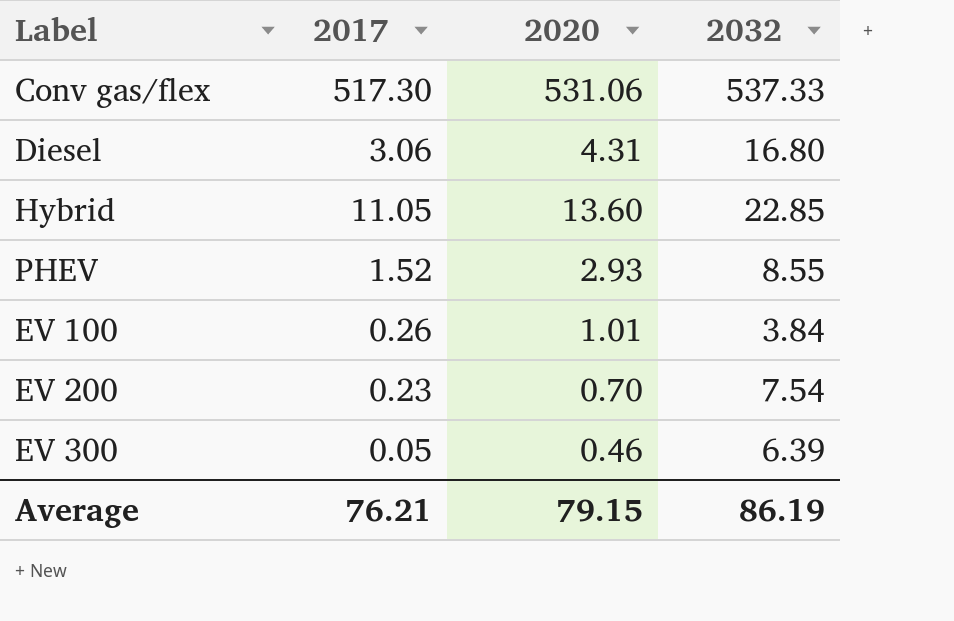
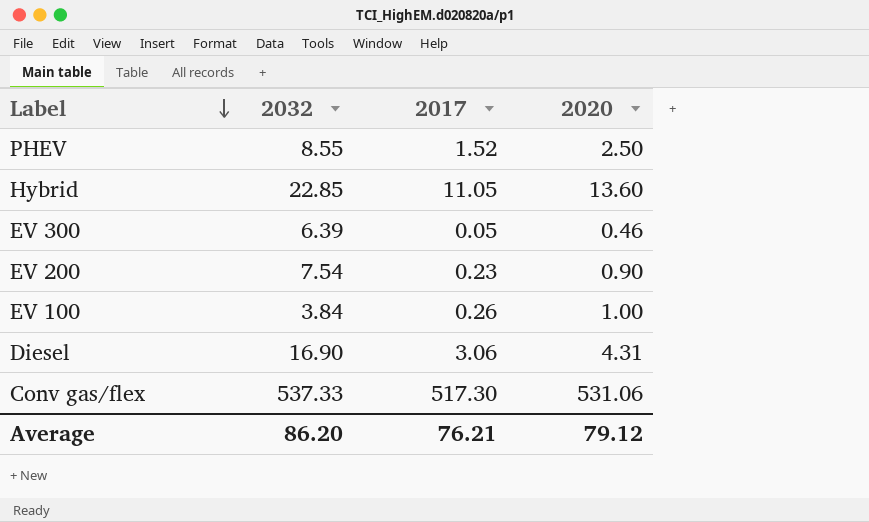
row order: none -> Label descending
column 2032 | position: 4 -> 2
PHEV | 2020: 2.93 -> 2.50
EV 200 | 2020: 0.70 -> 0.90
EV 100 | 2020: 1.01 -> 1.00
Diesel | 2032: 16.80 -> 16.90
Average | 2032: 86.19 -> 86.20
Average | 2020: 79.15 -> 79.12

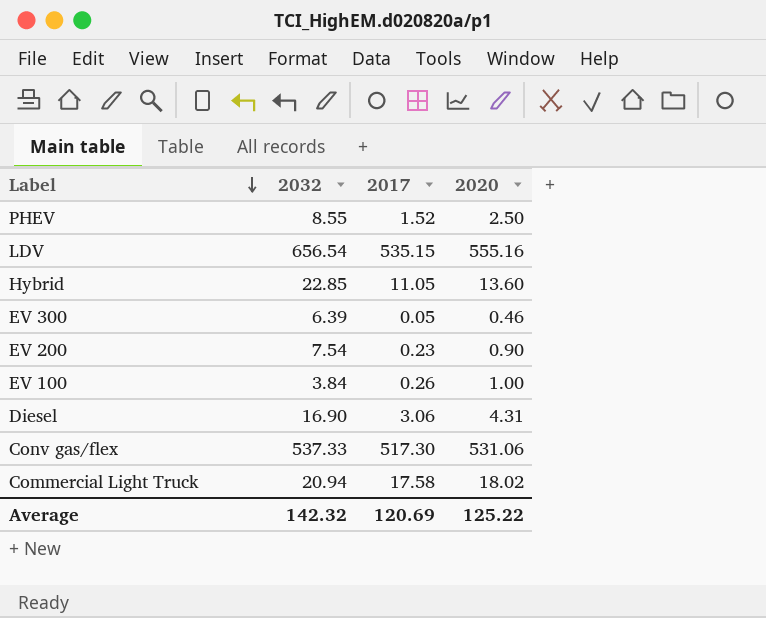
row LDV: none -> 656.54 | 535.15 | 555.16
row Commercial Light Truck: none -> 20.94 | 17.58 | 18.02
Average | 2032: 86.20 -> 142.32
Average | 2017: 76.21 -> 120.69
Average | 2020: 79.12 -> 125.22

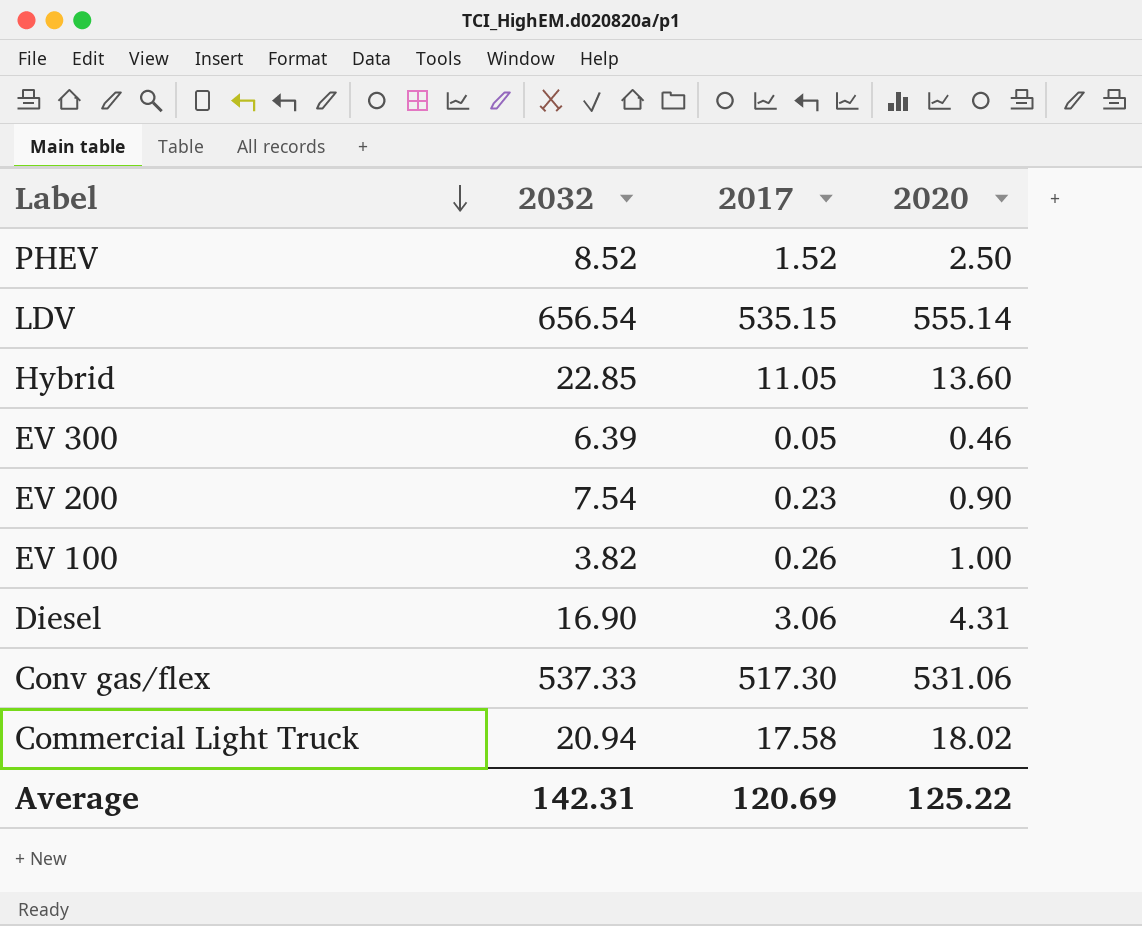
PHEV | 2032: 8.55 -> 8.52
LDV | 2020: 555.16 -> 555.14
EV 100 | 2032: 3.84 -> 3.82
Average | 2032: 142.32 -> 142.31

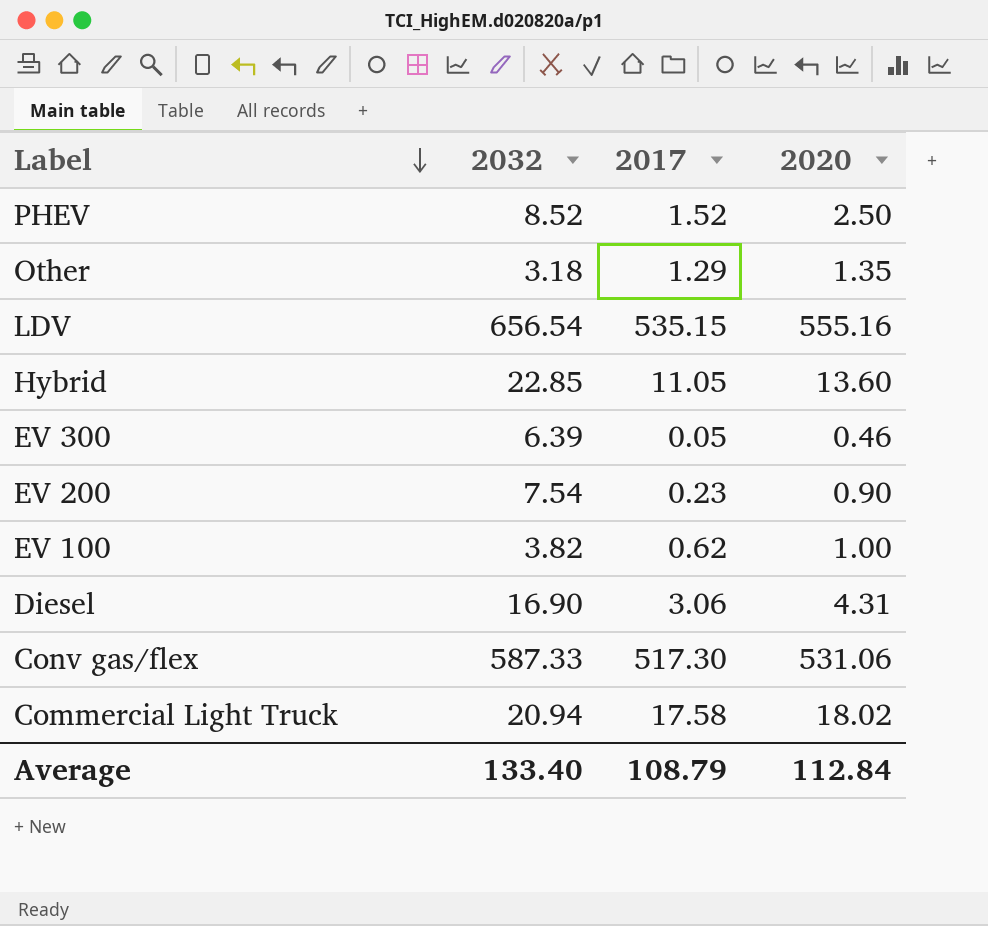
row Other: none -> 3.18 | 1.29 | 1.35
LDV | 2020: 555.14 -> 555.16
EV 100 | 2017: 0.26 -> 0.62
Conv gas/flex | 2032: 537.33 -> 587.33
Average | 2032: 142.31 -> 133.40
Average | 2017: 120.69 -> 108.79
Average | 2020: 125.22 -> 112.84

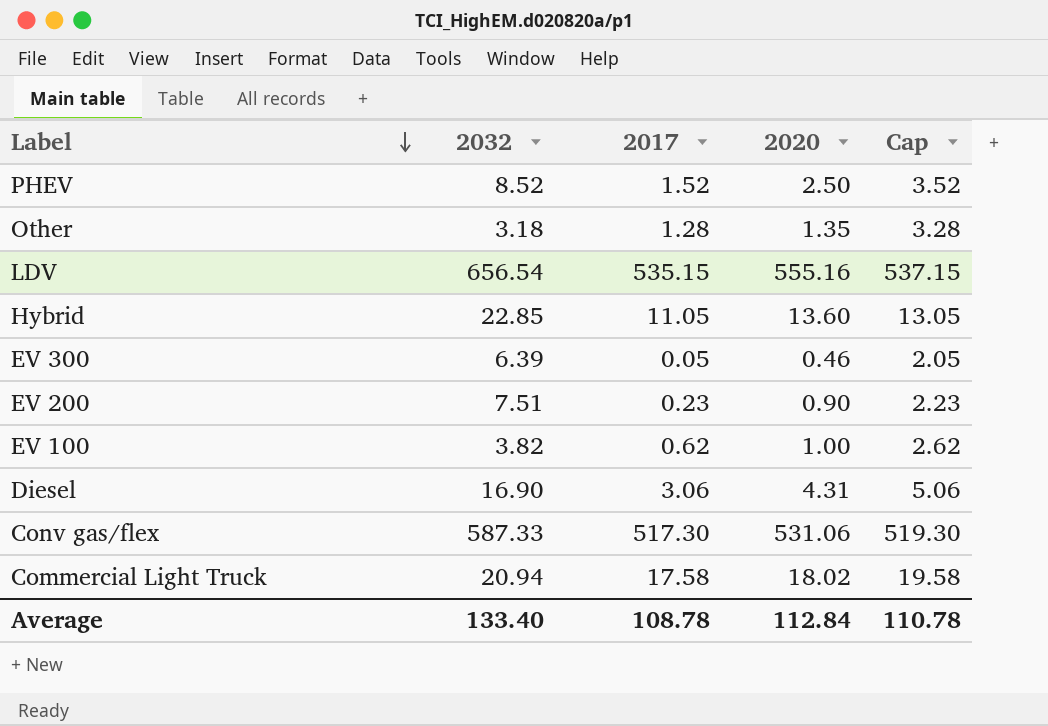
column Cap | formula: none -> [2017] + 2
Other | 2017: 1.29 -> 1.28
EV 200 | 2032: 7.54 -> 7.51
Average | 2017: 108.79 -> 108.78

